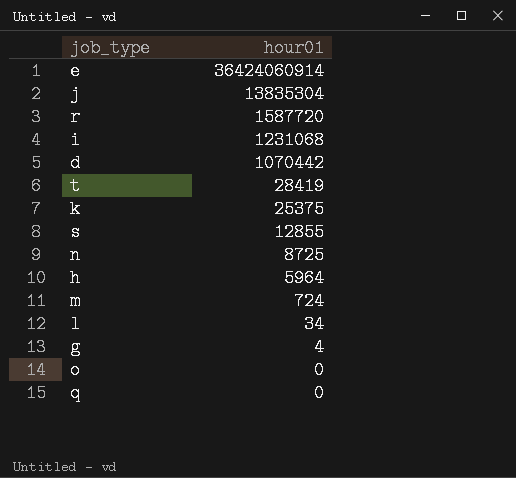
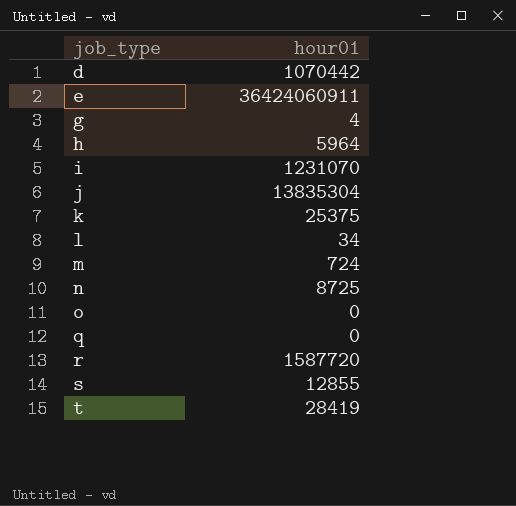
row order: hour01 descending -> job_type ascending
e | hour01: 36424060914 -> 36424060911
i | hour01: 1231068 -> 1231070

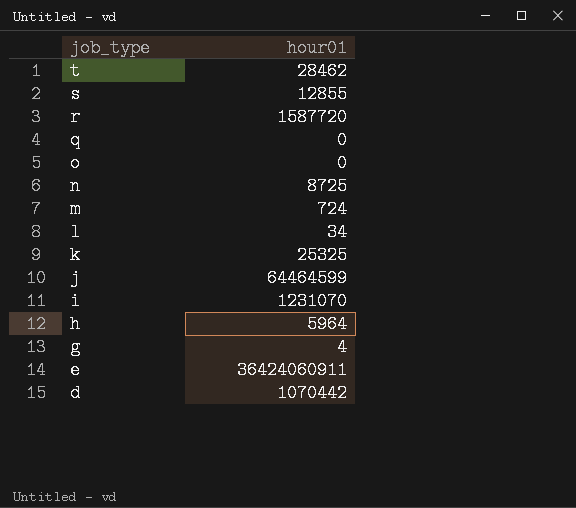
row order: job_type ascending -> job_type descending
t | hour01: 28419 -> 28462
k | hour01: 25375 -> 25325
j | hour01: 13835304 -> 64464599

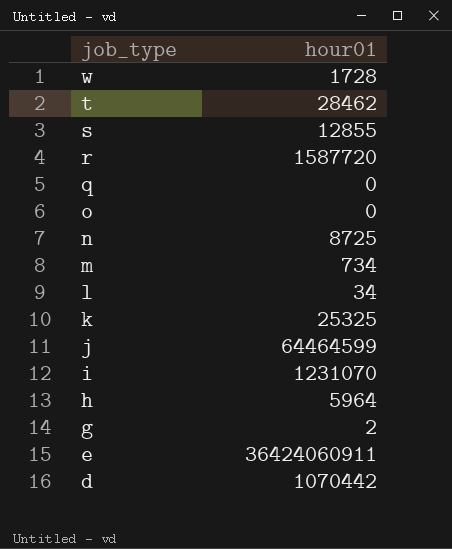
row w: none -> 1728
m | hour01: 724 -> 734
g | hour01: 4 -> 2

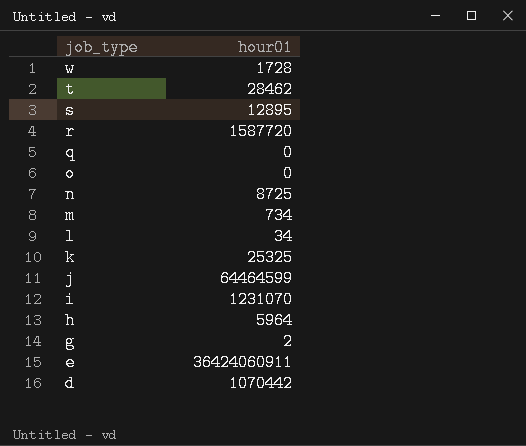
s | hour01: 12855 -> 12895

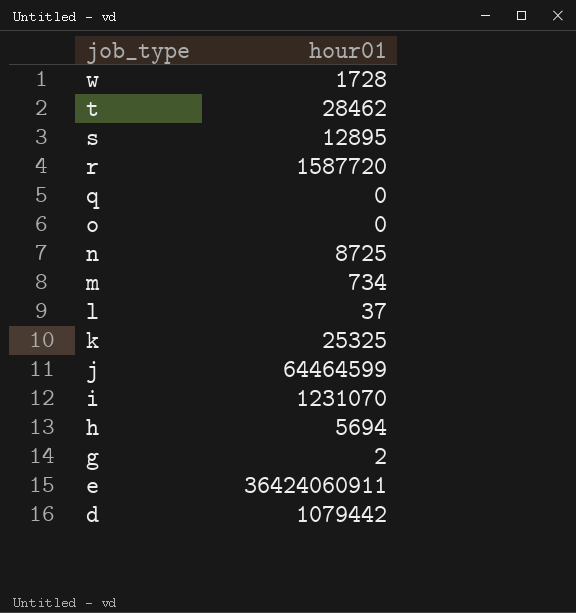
l | hour01: 34 -> 37
h | hour01: 5964 -> 5694
d | hour01: 1070442 -> 1079442

